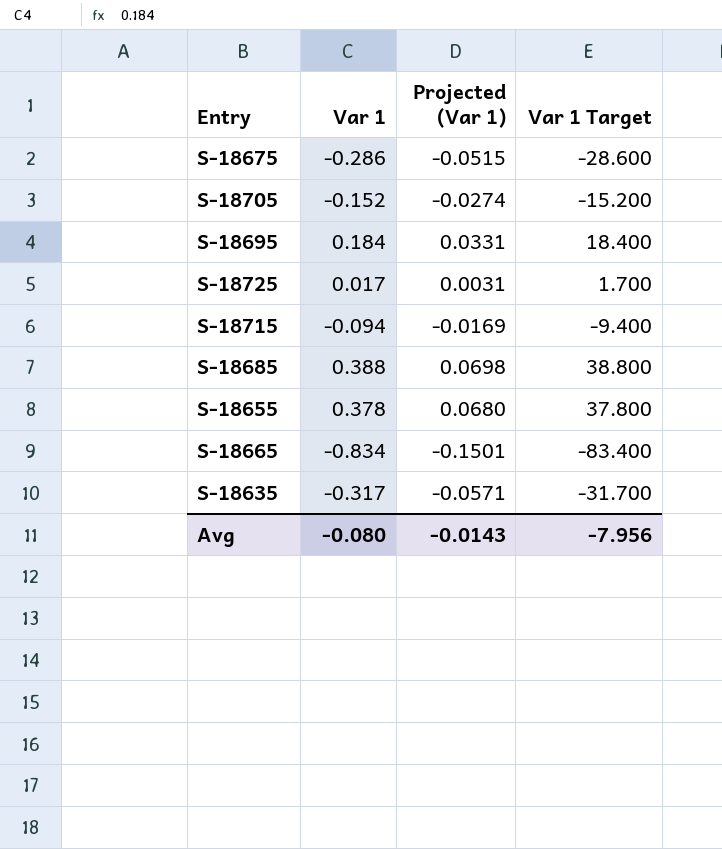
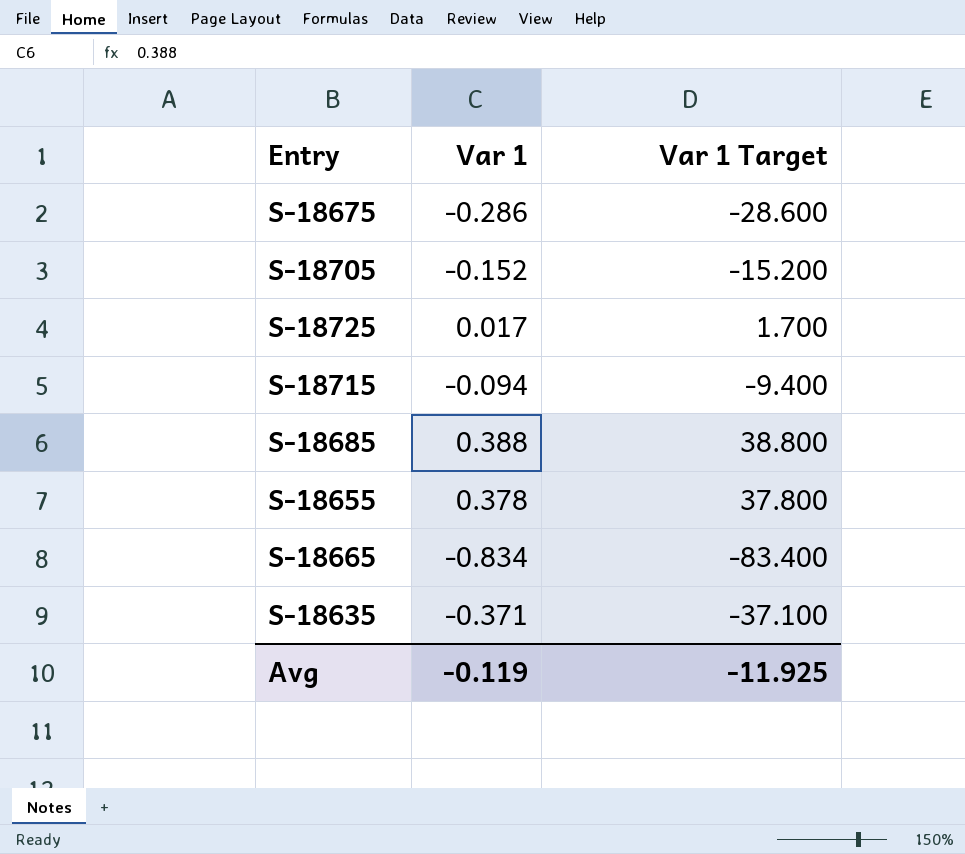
column Projected (Var 1) | formula: [Var 1] * 0.18 -> none
row S-18695: 0.184 | 0.0331 | 18.400 -> none
S-18635 | Var 1: -0.317 -> -0.371
S-18635 | Var 1 Target: -31.700 -> -37.100
Avg | Var 1: -0.080 -> -0.119
Avg | Var 1 Target: -7.956 -> -11.925

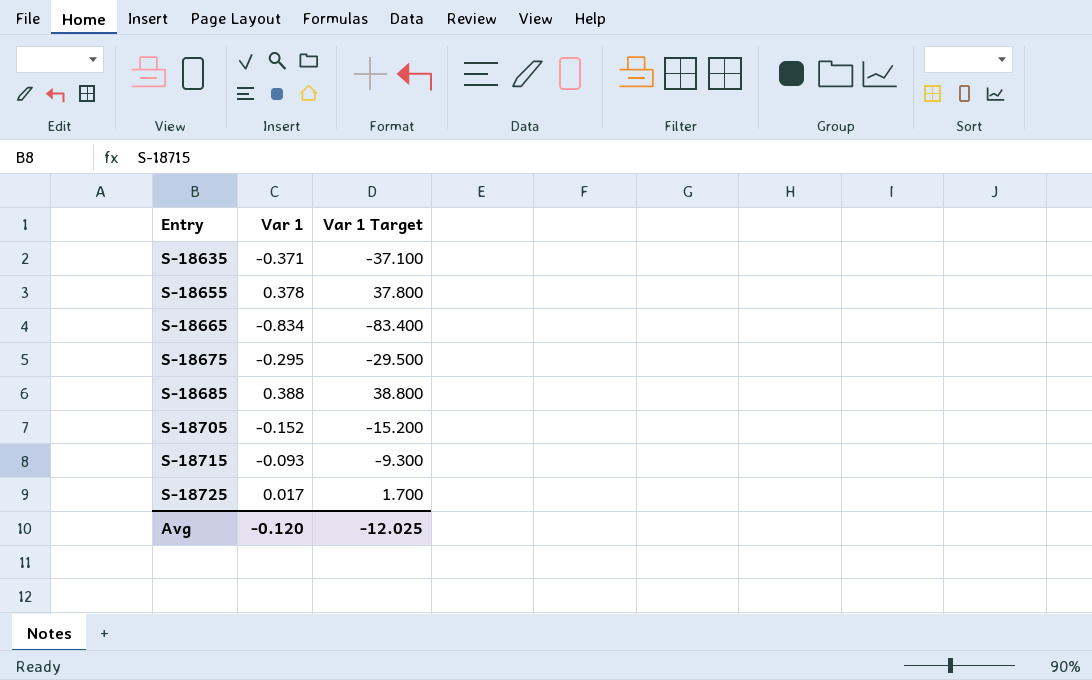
row order: none -> Entry ascending
S-18675 | Var 1: -0.286 -> -0.295
S-18675 | Var 1 Target: -28.600 -> -29.500
S-18715 | Var 1: -0.094 -> -0.093
S-18715 | Var 1 Target: -9.400 -> -9.300
Avg | Var 1: -0.119 -> -0.120
Avg | Var 1 Target: -11.925 -> -12.025

